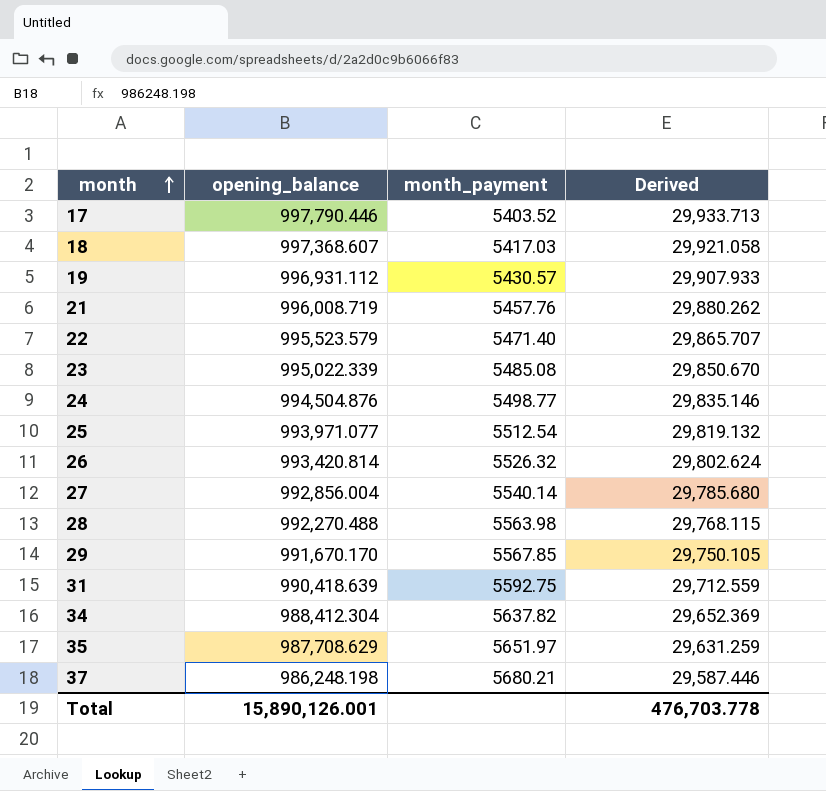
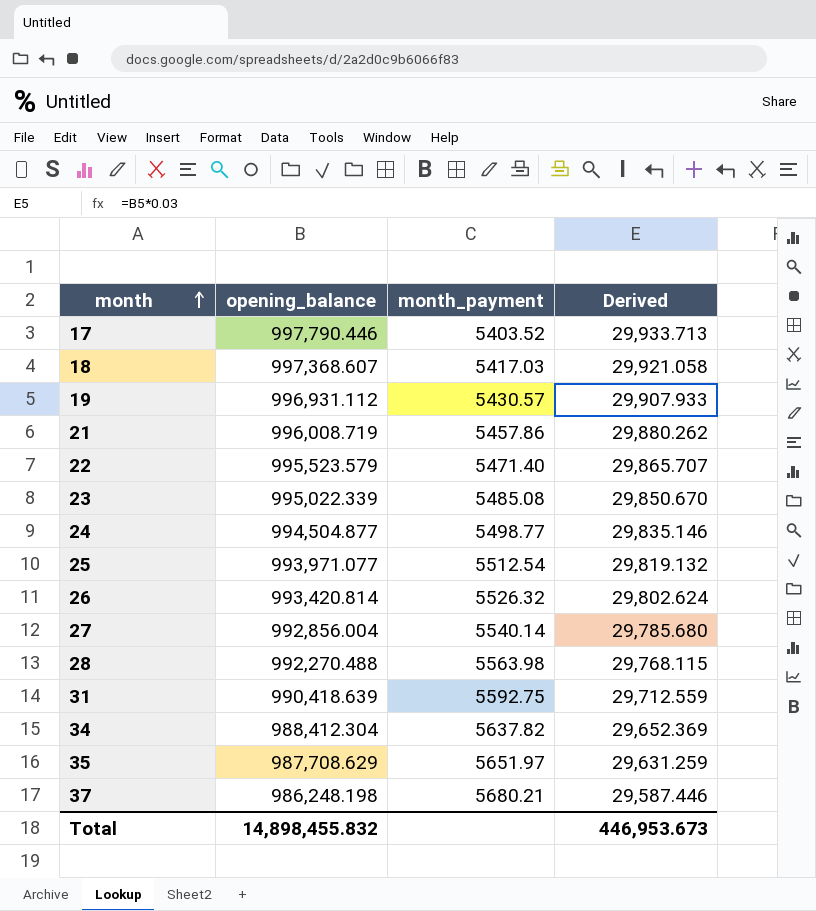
row 29: 991,670.170 | 5567.85 | 29,750.105 -> none
21 | month_payment: 5457.76 -> 5457.86
24 | opening_balance: 994,504.876 -> 994,504.877
Total | opening_balance: 15,890,126.001 -> 14,898,455.832
Total | Derived: 476,703.778 -> 446,953.673

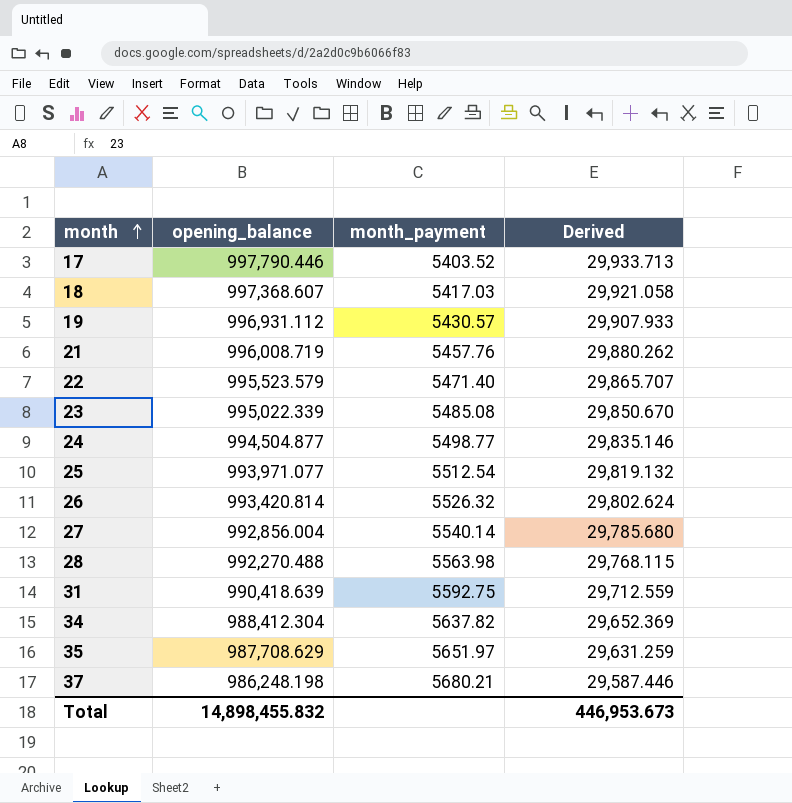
21 | month_payment: 5457.86 -> 5457.76

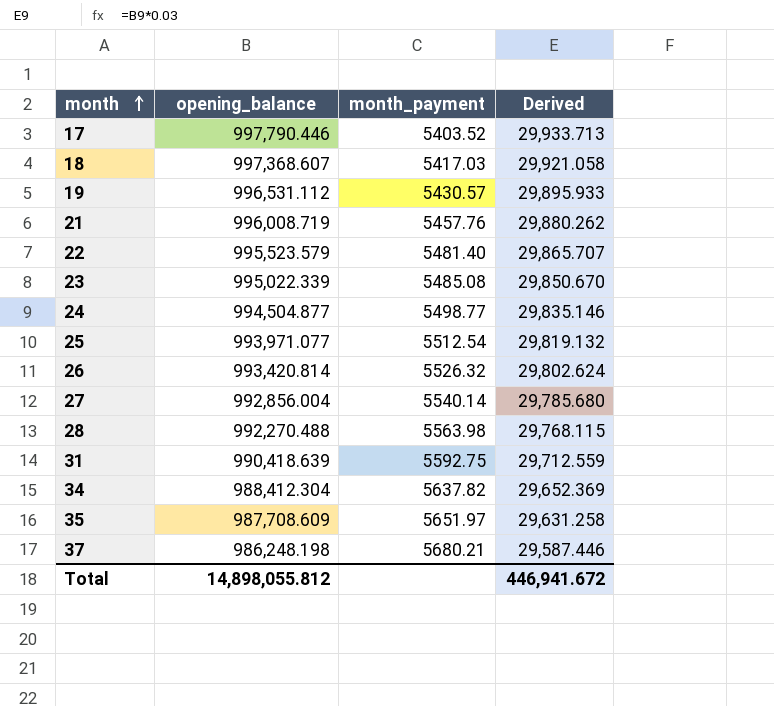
19 | opening_balance: 996,931.112 -> 996,531.112
19 | Derived: 29,907.933 -> 29,895.933
22 | month_payment: 5471.40 -> 5481.40
35 | opening_balance: 987,708.629 -> 987,708.609
35 | Derived: 29,631.259 -> 29,631.258
Total | opening_balance: 14,898,455.832 -> 14,898,055.812
Total | Derived: 446,953.673 -> 446,941.672

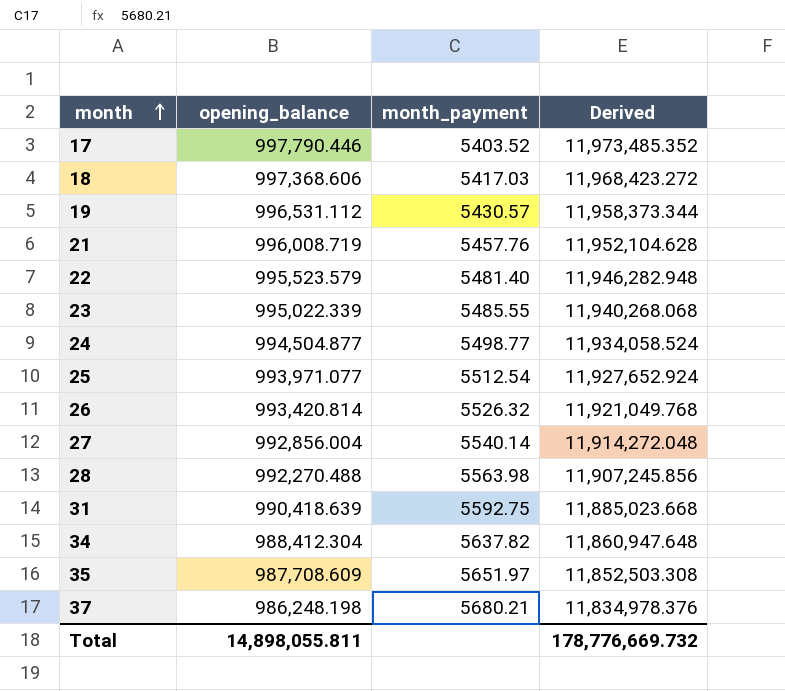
column Derived | formula: [opening_balance] * 0.03 -> [opening_balance] * 12
18 | opening_balance: 997,368.607 -> 997,368.606
23 | month_payment: 5485.08 -> 5485.55
Total | opening_balance: 14,898,055.812 -> 14,898,055.811
Total | Derived: 446,941.672 -> 178,776,669.732

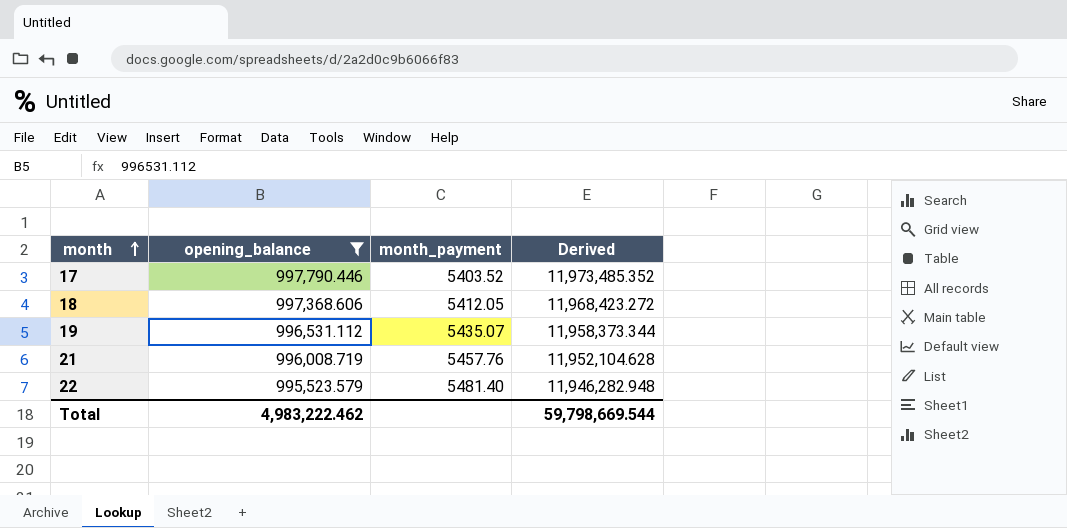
filter: none -> opening_balance >= 995,523.579
18 | month_payment: 5417.03 -> 5412.05
19 | month_payment: 5430.57 -> 5435.07
Total | opening_balance: 14,898,055.811 -> 4,983,222.462
Total | Derived: 178,776,669.732 -> 59,798,669.544

